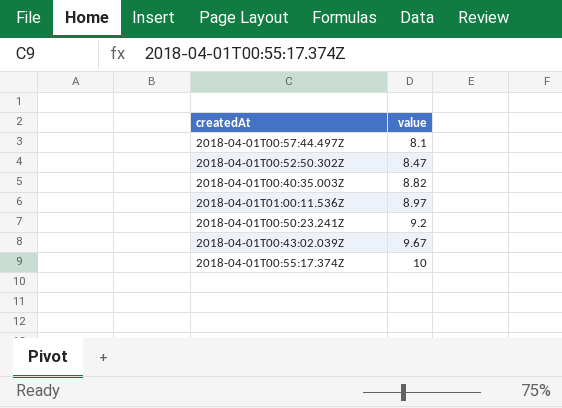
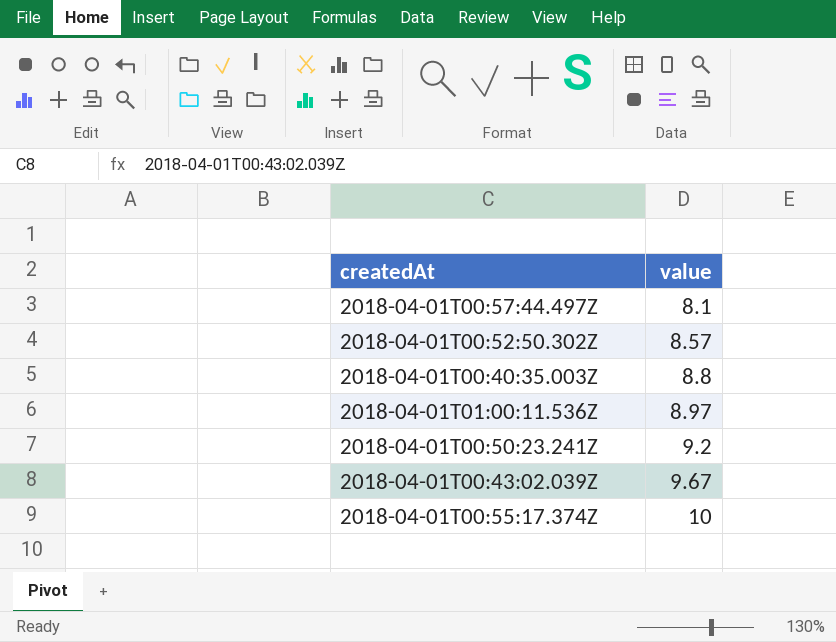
2018-04-01T00:52:50.302Z | value: 8.47 -> 8.57
2018-04-01T00:40:35.003Z | value: 8.82 -> 8.8

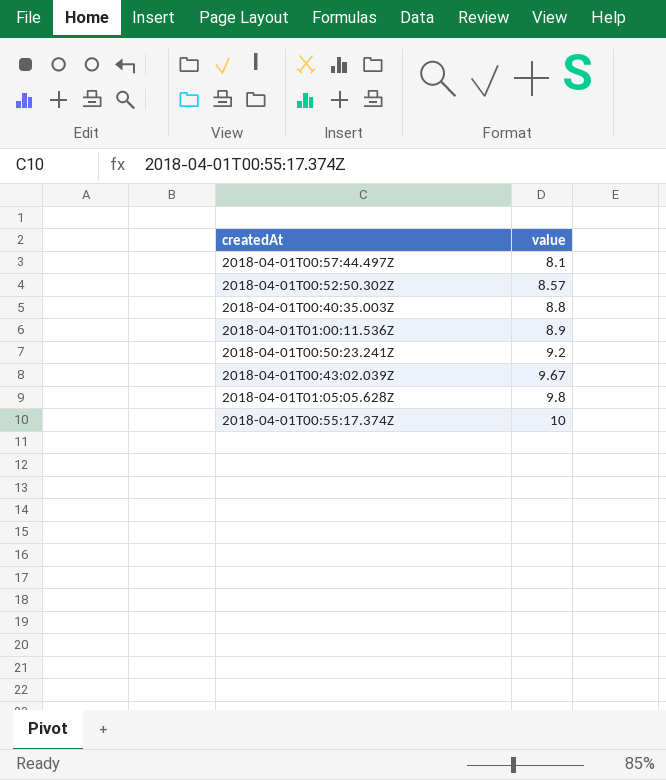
2018-04-01T01:00:11.536Z | value: 8.97 -> 8.9
row 2018-04-01T01:05:05.628Z: none -> 9.8

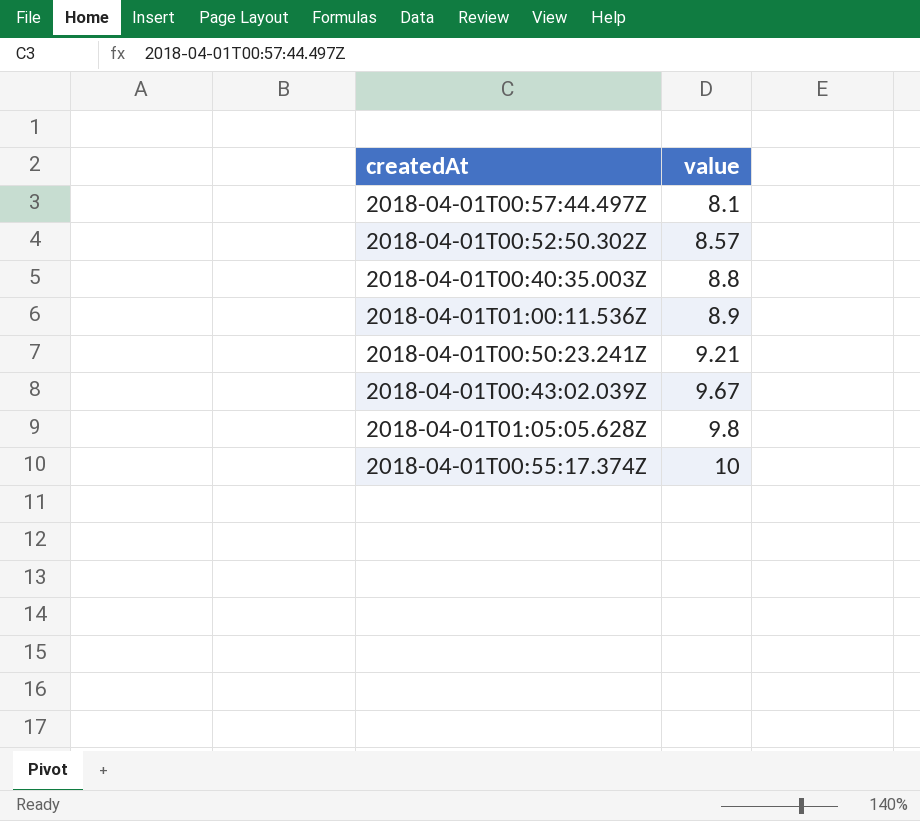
2018-04-01T00:50:23.241Z | value: 9.2 -> 9.21

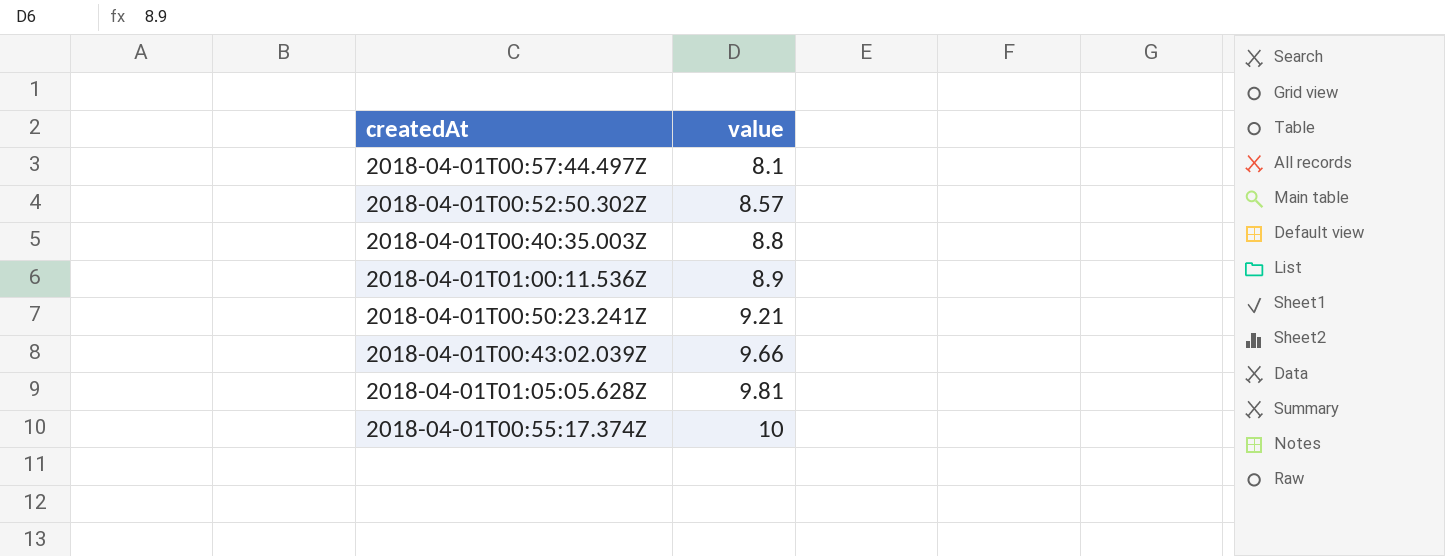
2018-04-01T00:43:02.039Z | value: 9.67 -> 9.66
2018-04-01T01:05:05.628Z | value: 9.8 -> 9.81

